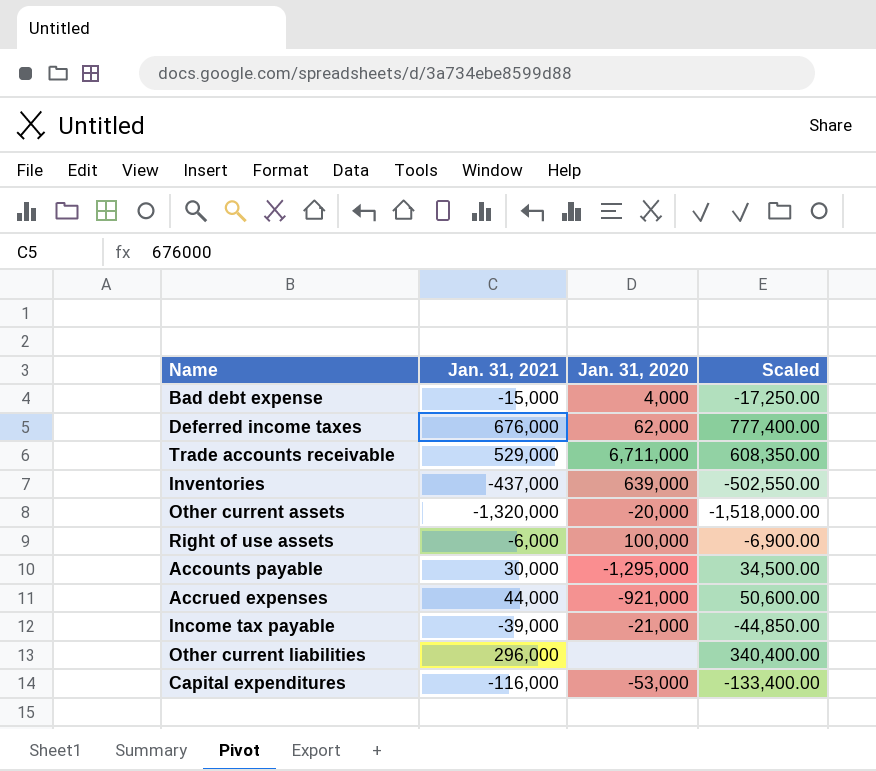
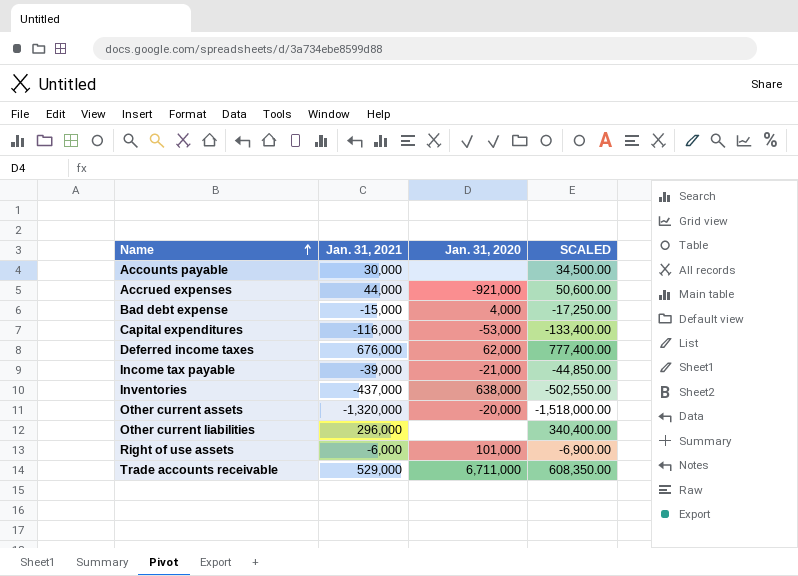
row order: none -> Name ascending
column name: Scaled -> SCALED
Accounts payable | Jan. 31, 2020: -1,295,000 -> none
Inventories | Jan. 31, 2020: 639,000 -> 638,000
Right of use assets | Jan. 31, 2020: 100,000 -> 101,000

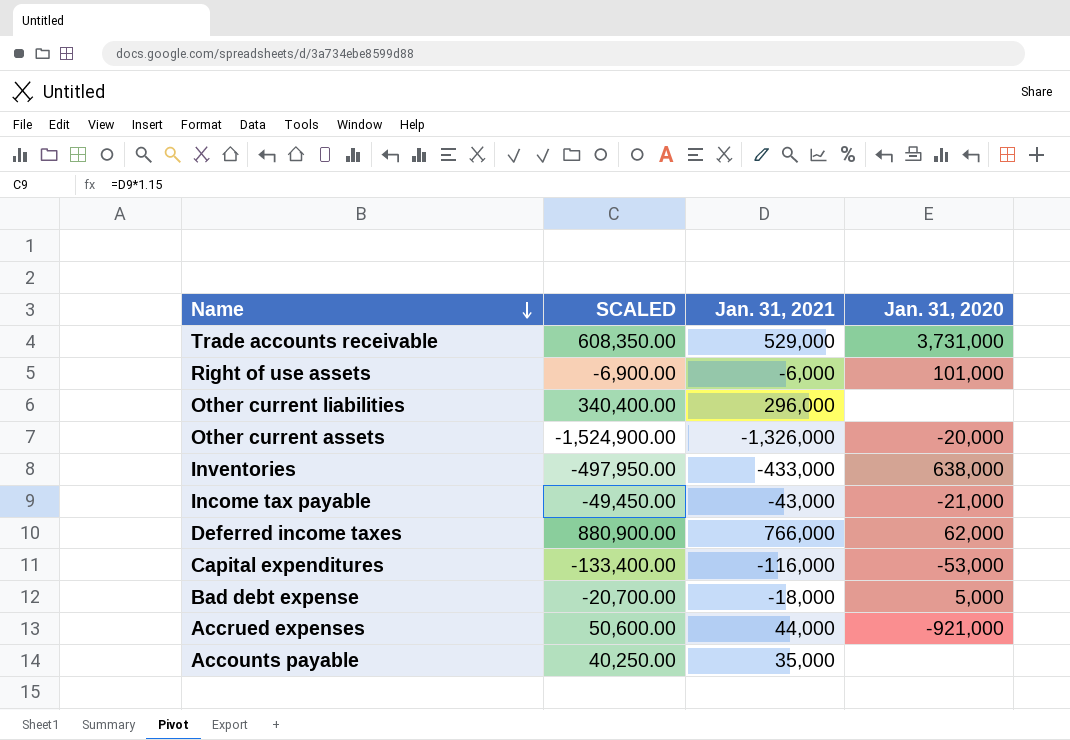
row order: Name ascending -> Name descending
column SCALED | position: 4 -> 2
Trade accounts receivable | Jan. 31, 2020: 6,711,000 -> 3,731,000
Other current assets | SCALED: -1,518,000.00 -> -1,524,900.00
Other current assets | Jan. 31, 2021: -1,320,000 -> -1,326,000
Inventories | SCALED: -502,550.00 -> -497,950.00
Inventories | Jan. 31, 2021: -437,000 -> -433,000
Income tax payable | SCALED: -44,850.00 -> -49,450.00
Income tax payable | Jan. 31, 2021: -39,000 -> -43,000
Deferred income taxes | SCALED: 777,400.00 -> 880,900.00
Deferred income taxes | Jan. 31, 2021: 676,000 -> 766,000
Bad debt expense | SCALED: -17,250.00 -> -20,700.00
Bad debt expense | Jan. 31, 2021: -15,000 -> -18,000
Bad debt expense | Jan. 31, 2020: 4,000 -> 5,000
Accounts payable | SCALED: 34,500.00 -> 40,250.00
Accounts payable | Jan. 31, 2021: 30,000 -> 35,000

